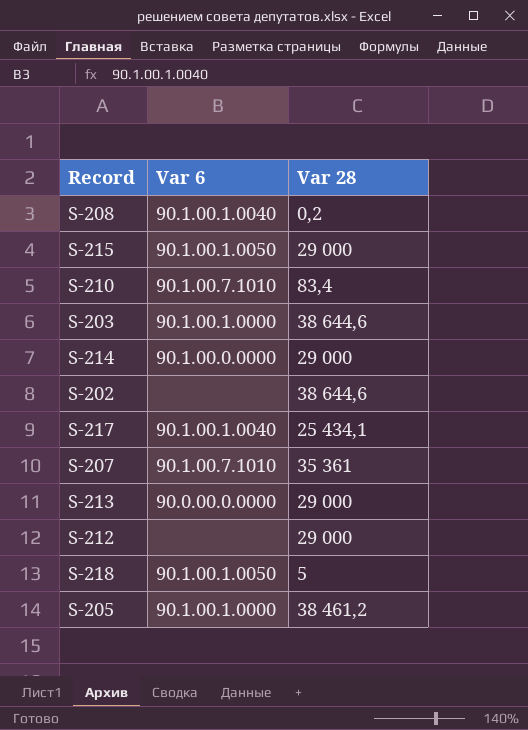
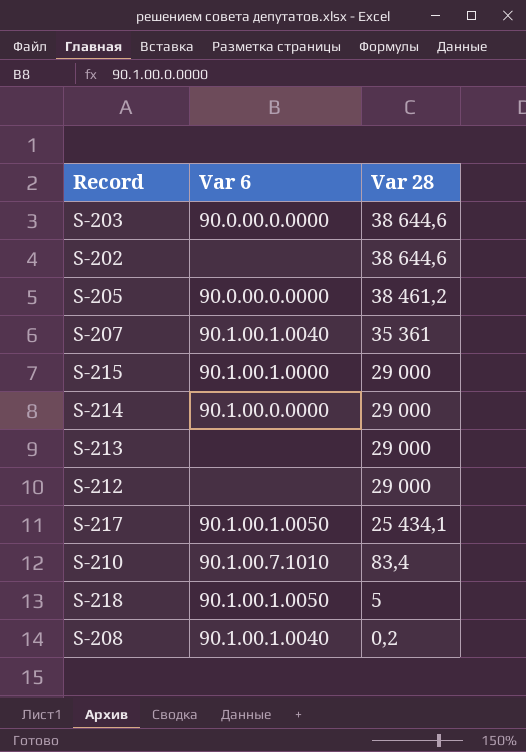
row order: none -> Var 28 descending
S-203 | Var 6: 90.1.00.1.0000 -> 90.0.00.0.0000
S-205 | Var 6: 90.1.00.1.0000 -> 90.0.00.0.0000
S-207 | Var 6: 90.1.00.7.1010 -> 90.1.00.1.0040
S-215 | Var 6: 90.1.00.1.0050 -> 90.1.00.1.0000
S-213 | Var 6: 90.0.00.0.0000 -> none
S-217 | Var 6: 90.1.00.1.0040 -> 90.1.00.1.0050

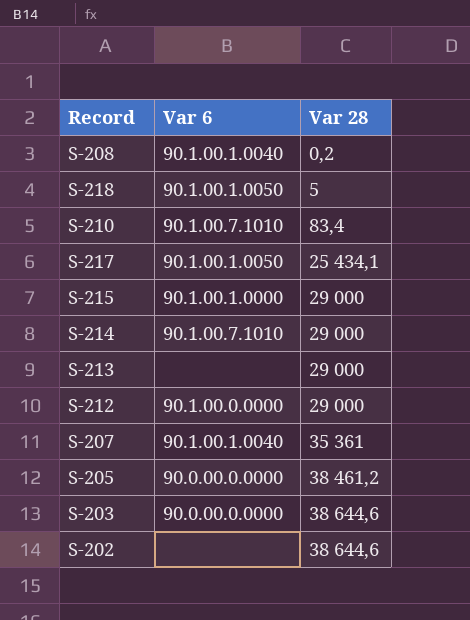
row order: Var 28 descending -> Var 28 ascending
S-214 | Var 6: 90.1.00.0.0000 -> 90.1.00.7.1010
S-212 | Var 6: none -> 90.1.00.0.0000

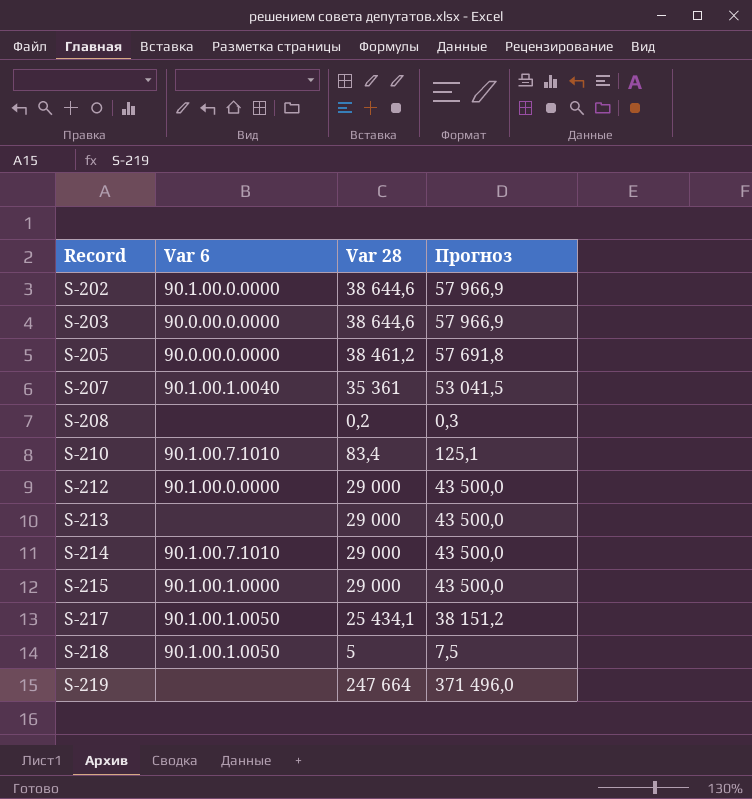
row order: Var 28 ascending -> Record ascending
column Прогноз | formula: none -> [Var 28] * 1,5
S-202 | Var 6: none -> 90.1.00.0.0000
S-208 | Var 6: 90.1.00.1.0040 -> none
row S-219: none -> none | 247 664 | 371 496,0

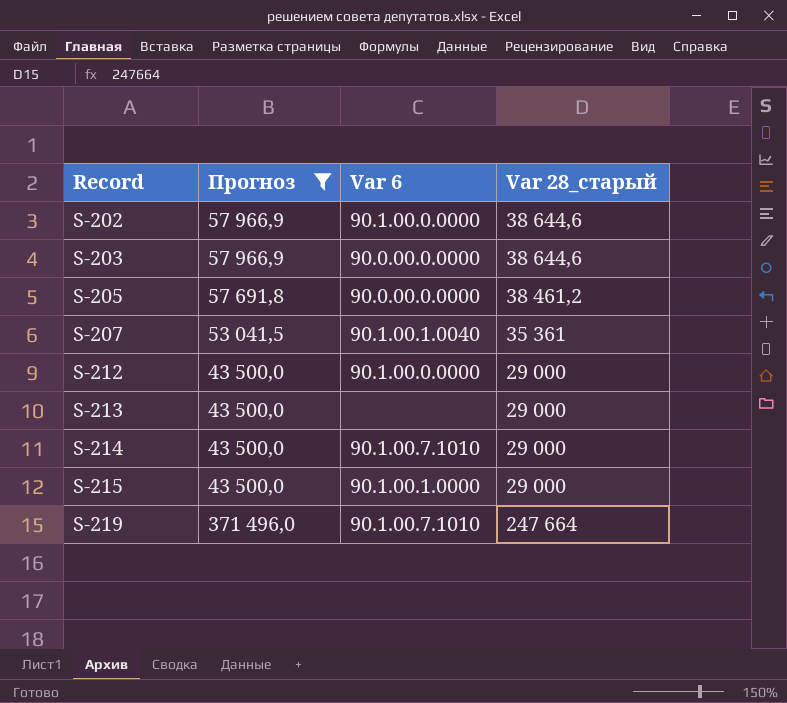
filter: none -> Прогноз >= 43 500,0
column Прогноз | position: 4 -> 2
column name: Var 28 -> Var 28_старый
S-219 | Var 6: none -> 90.1.00.7.1010

